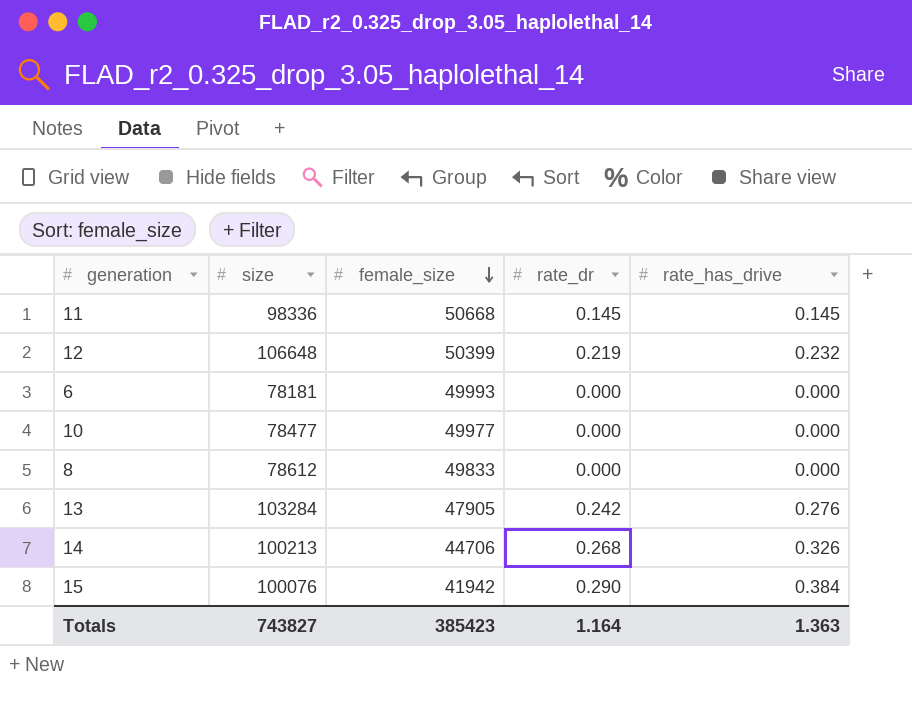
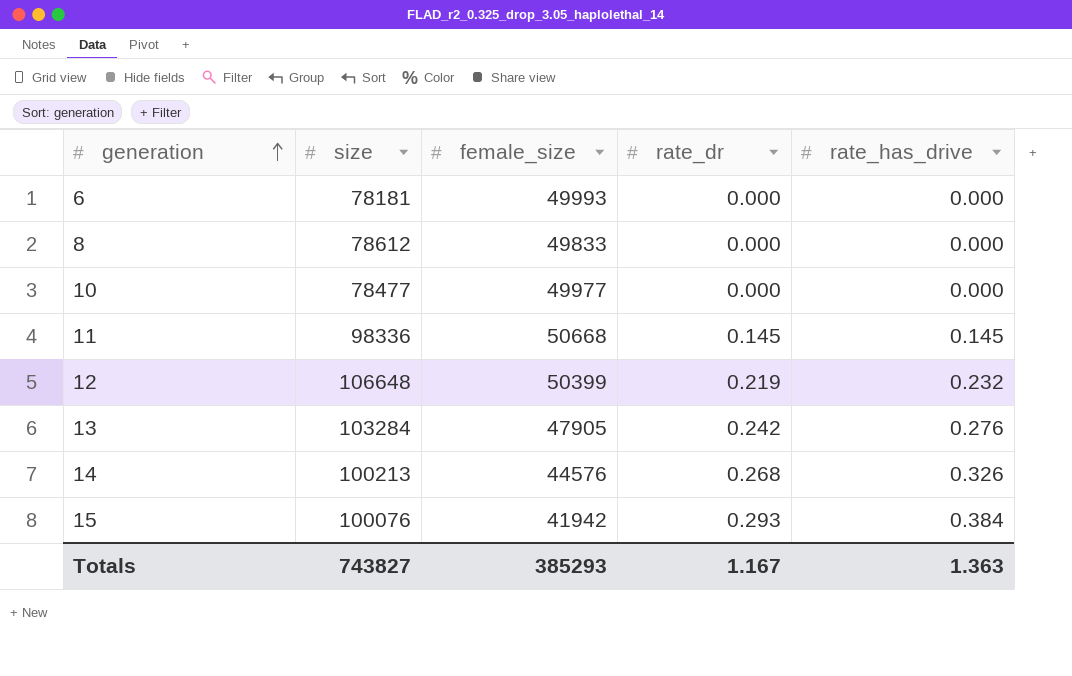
row order: female_size descending -> generation ascending
14 | female_size: 44706 -> 44576
15 | rate_dr: 0.290 -> 0.293
Totals | female_size: 385423 -> 385293
Totals | rate_dr: 1.164 -> 1.167

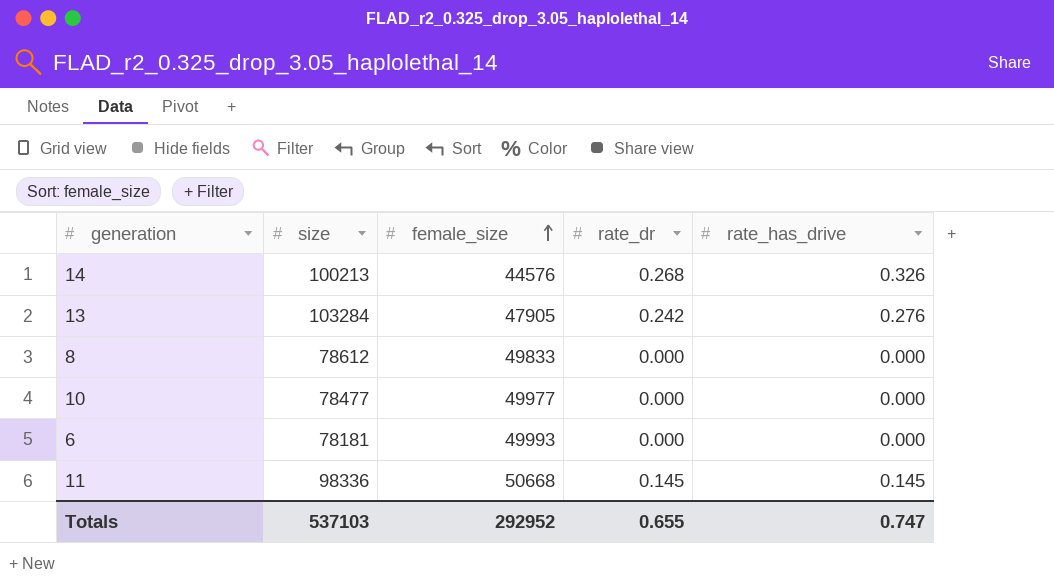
row order: generation ascending -> female_size ascending
row 12: 106648 | 50399 | 0.219 | 0.232 -> none
row 15: 100076 | 41942 | 0.293 | 0.384 -> none
Totals | size: 743827 -> 537103
Totals | female_size: 385293 -> 292952
Totals | rate_dr: 1.167 -> 0.655
Totals | rate_has_drive: 1.363 -> 0.747

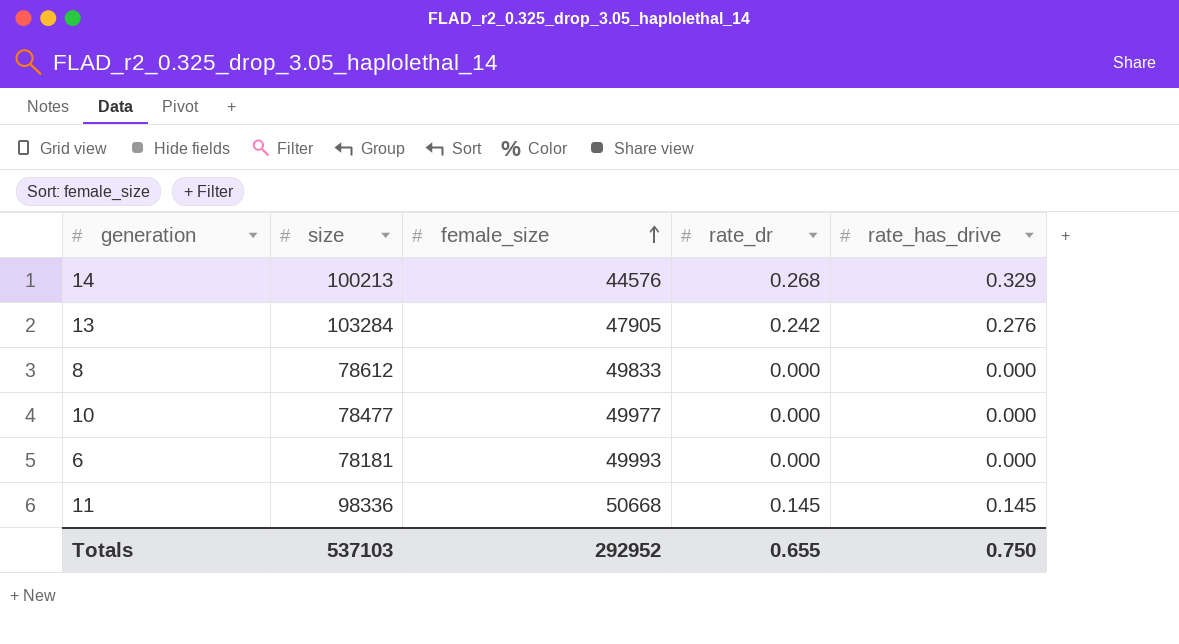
14 | rate_has_drive: 0.326 -> 0.329
Totals | rate_has_drive: 0.747 -> 0.750

